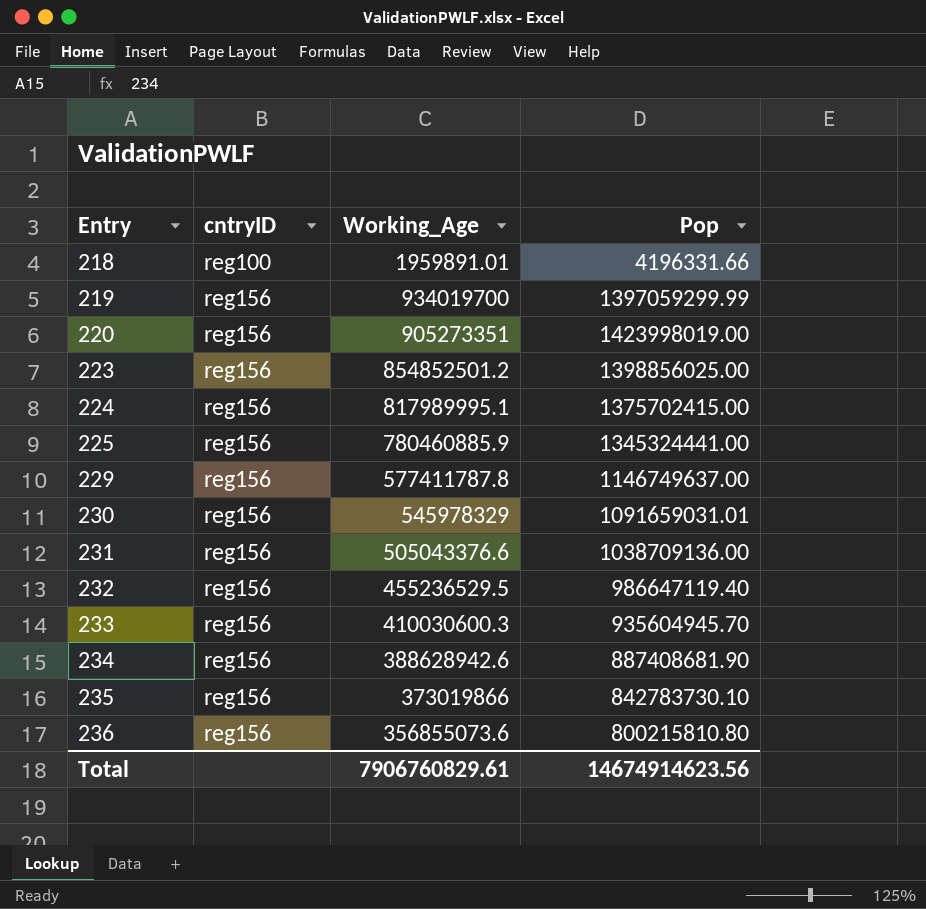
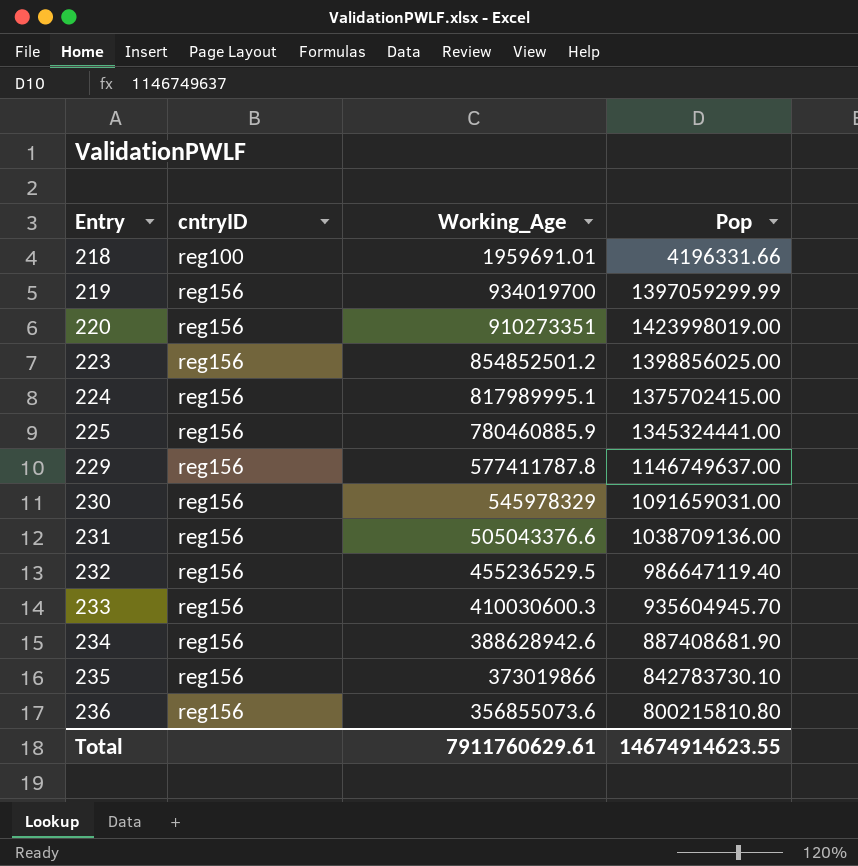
218 | Working_Age: 1959891.01 -> 1959691.01
220 | Working_Age: 905273351 -> 910273351
230 | Pop: 1091659031.01 -> 1091659031.00
Total | Working_Age: 7906760829.61 -> 7911760629.61
Total | Pop: 14674914623.56 -> 14674914623.55

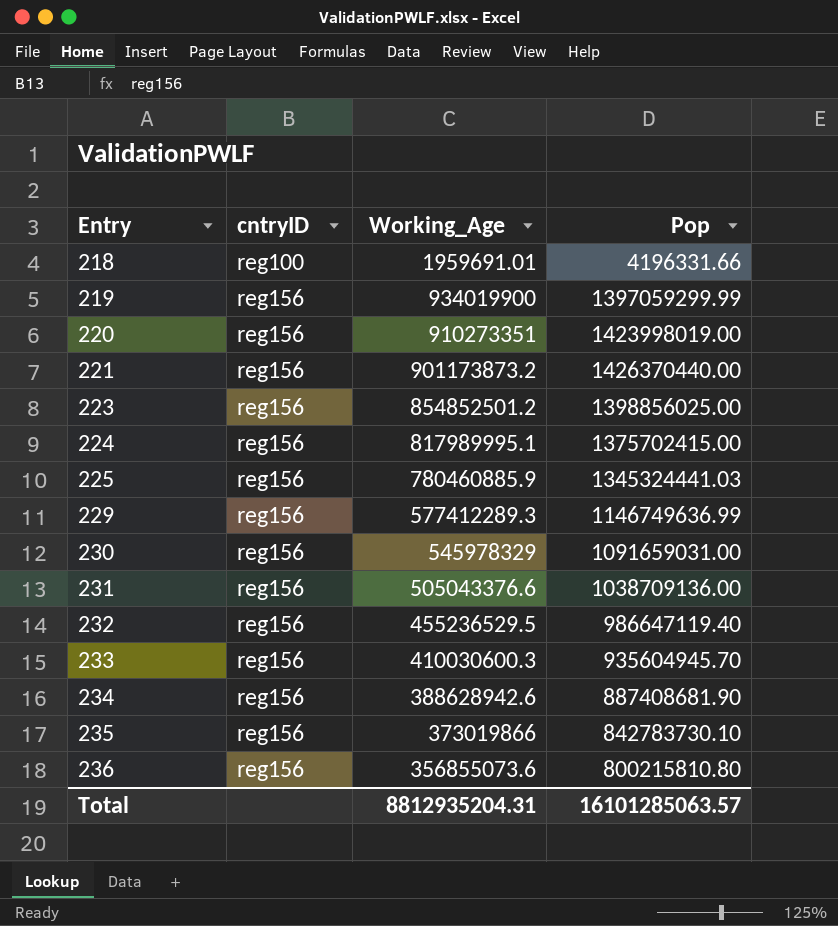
219 | Working_Age: 934019700 -> 934019900
row 221: none -> reg156 | 901173873.2 | 1426370440.00
225 | Pop: 1345324441.00 -> 1345324441.03
229 | Working_Age: 577411787.8 -> 577412289.3
229 | Pop: 1146749637.00 -> 1146749636.99
Total | Working_Age: 7911760629.61 -> 8812935204.31
Total | Pop: 14674914623.55 -> 16101285063.57

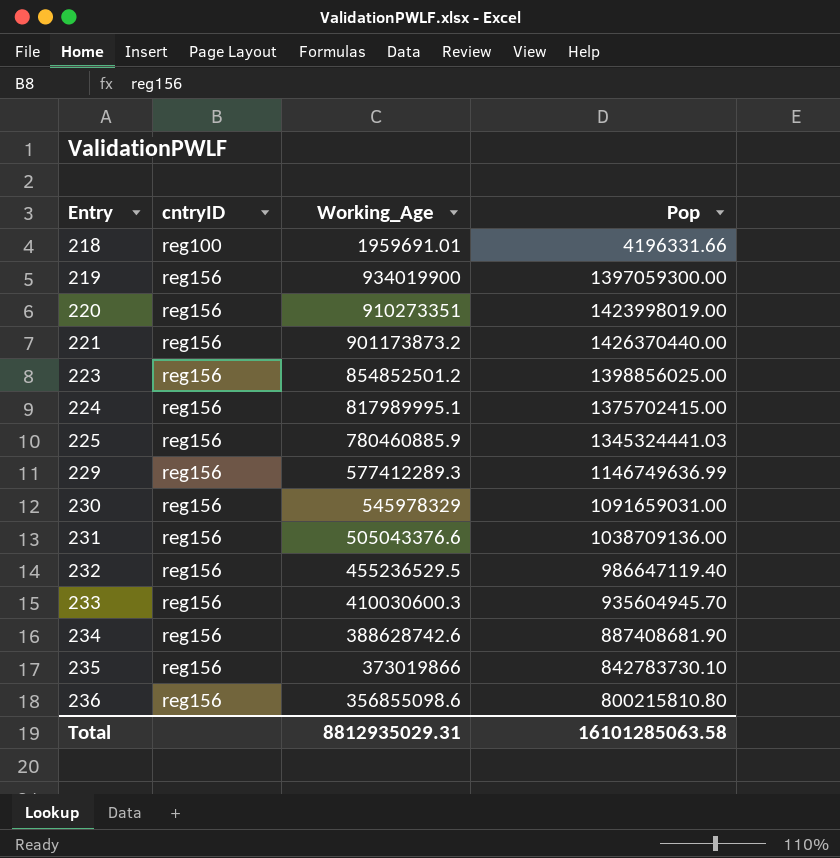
219 | Pop: 1397059299.99 -> 1397059300.00
234 | Working_Age: 388628942.6 -> 388628742.6
236 | Working_Age: 356855073.6 -> 356855098.6
Total | Working_Age: 8812935204.31 -> 8812935029.31
Total | Pop: 16101285063.57 -> 16101285063.58

